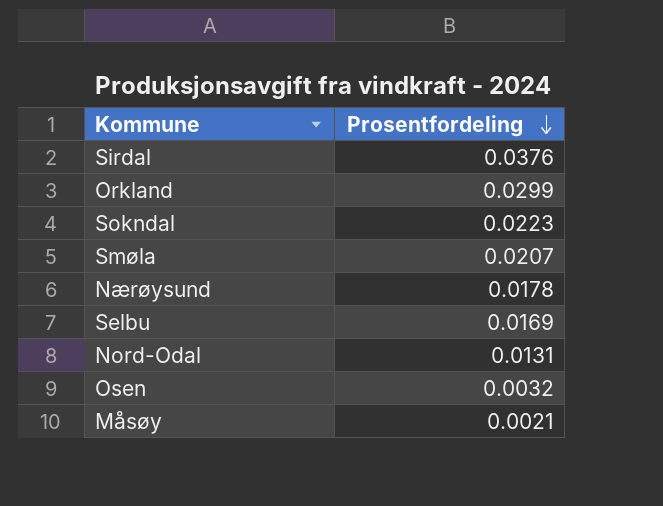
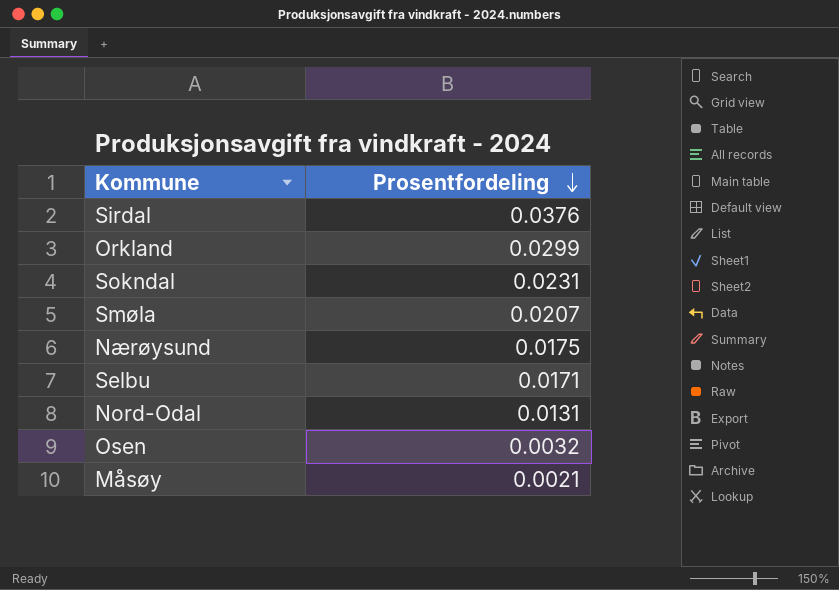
Sokndal | Prosentfordeling: 0.0223 -> 0.0231
Nærøysund | Prosentfordeling: 0.0178 -> 0.0175
Selbu | Prosentfordeling: 0.0169 -> 0.0171

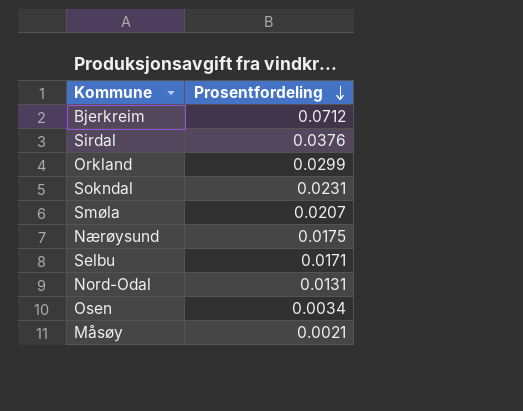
row Bjerkreim: none -> 0.0712
Osen | Prosentfordeling: 0.0032 -> 0.0034

